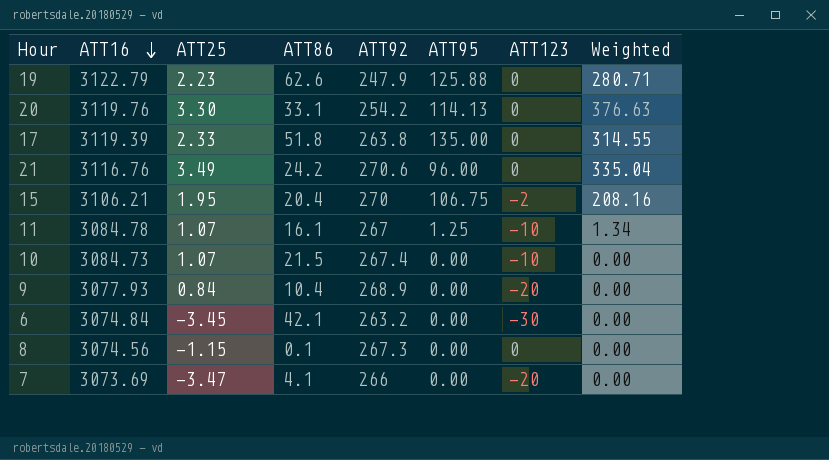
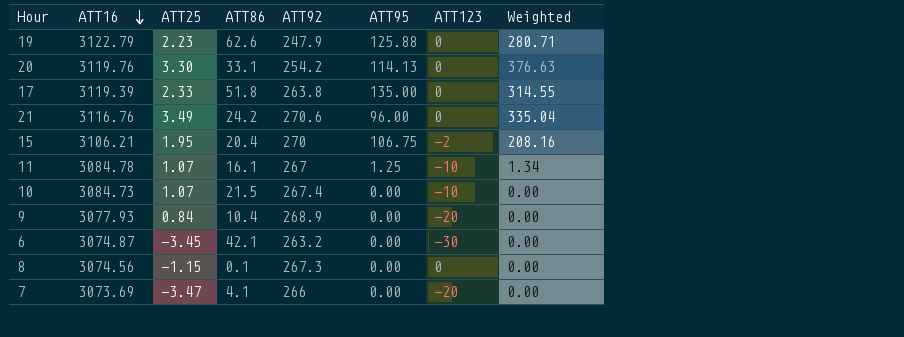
6 | ATT16: 3074.84 -> 3074.87

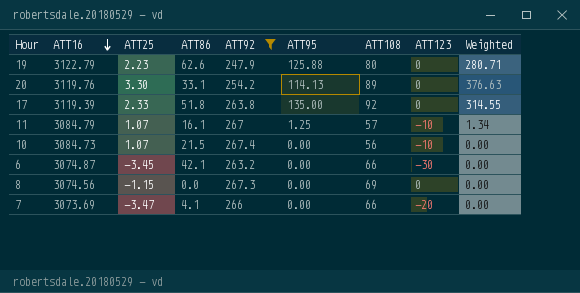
filter: none -> ATT92 <= 267.4
column ATT108 | position: none -> 7
11 | ATT16: 3084.78 -> 3084.79
8 | ATT86: 0.1 -> 0.0

